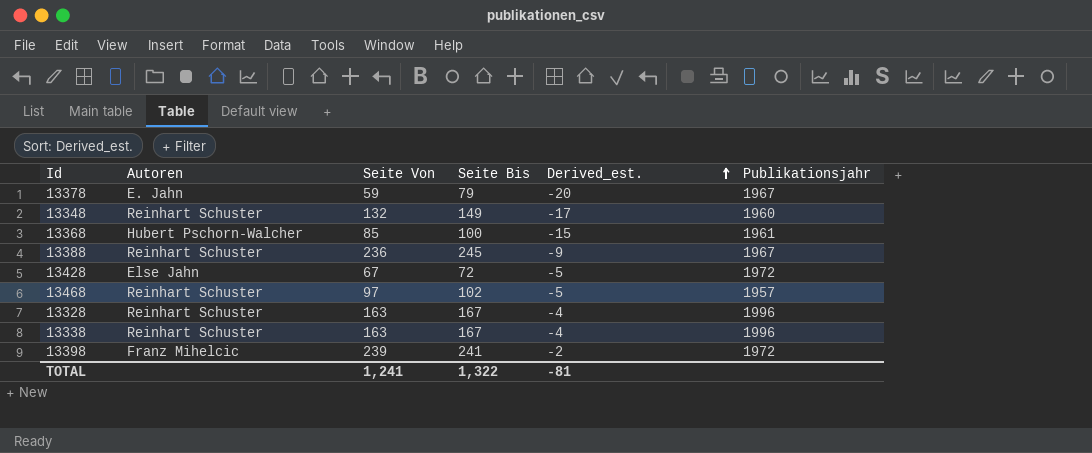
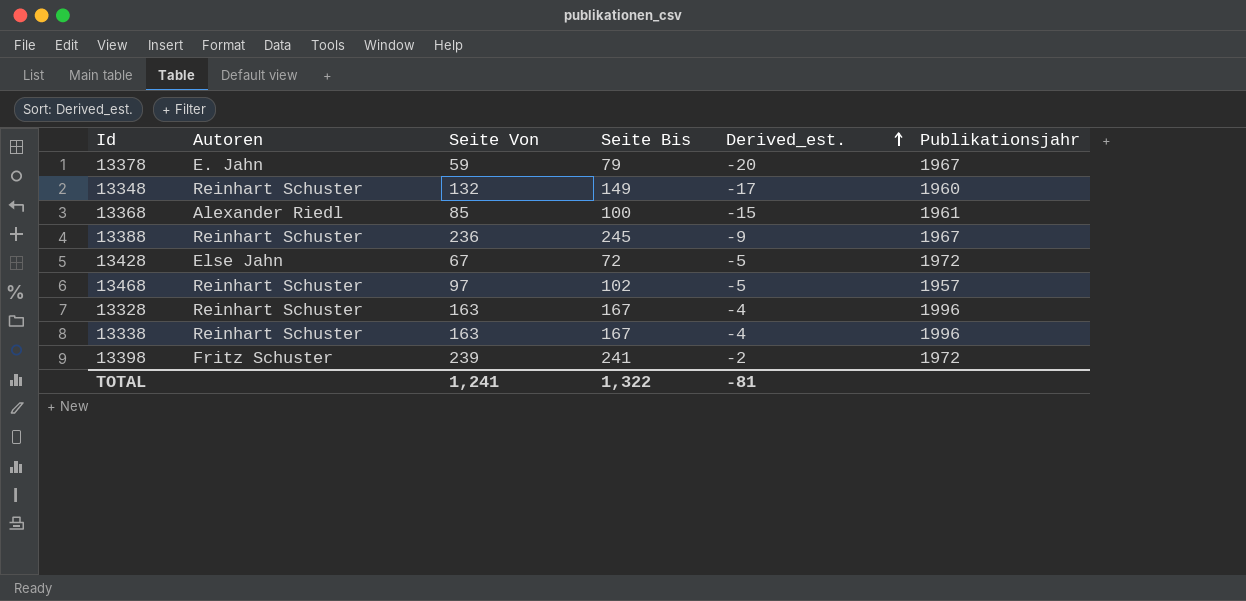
13368 | Autoren: Hubert Pschorn-Walcher -> Alexander Riedl
13398 | Autoren: Franz Mihelcic -> Fritz Schuster

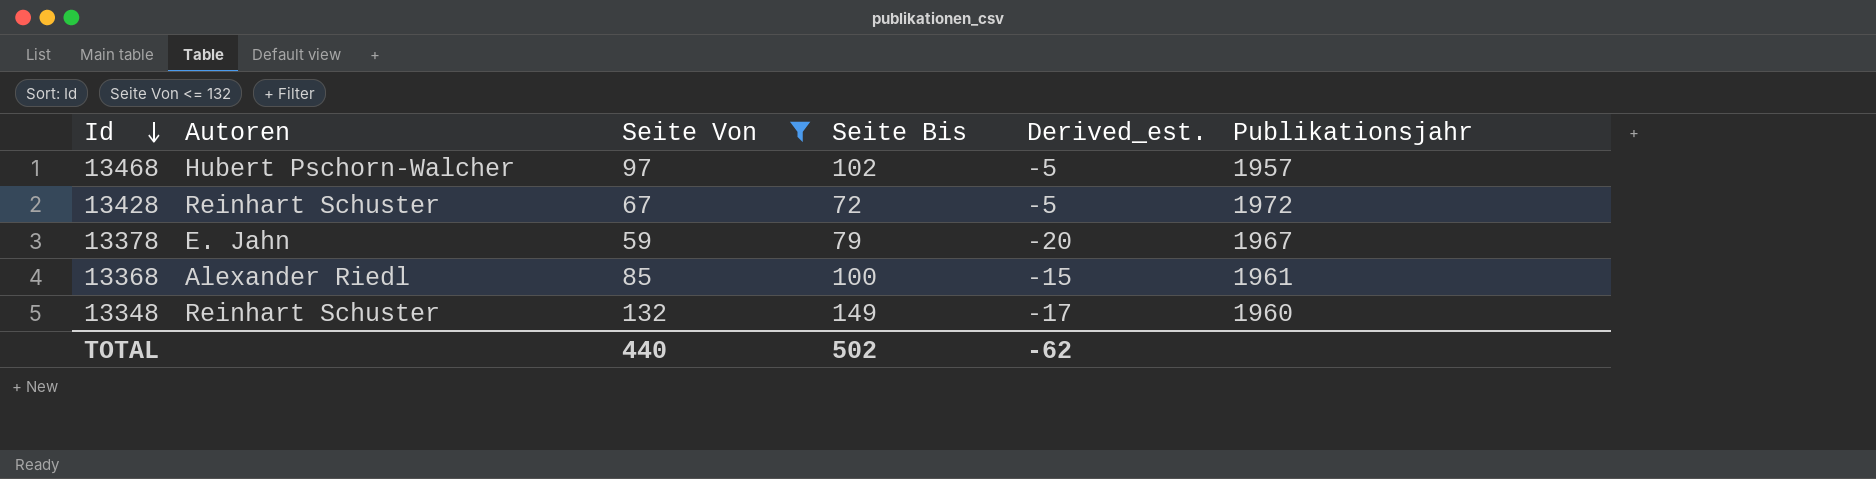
filter: none -> Seite Von <= 132
row order: Derived_est. ascending -> Id descending
13468 | Autoren: Reinhart Schuster -> Hubert Pschorn-Walcher
13428 | Autoren: Else Jahn -> Reinhart Schuster
TOTAL | Seite Von: 1,241 -> 440
TOTAL | Seite Bis: 1,322 -> 502
TOTAL | Derived_est.: -81 -> -62

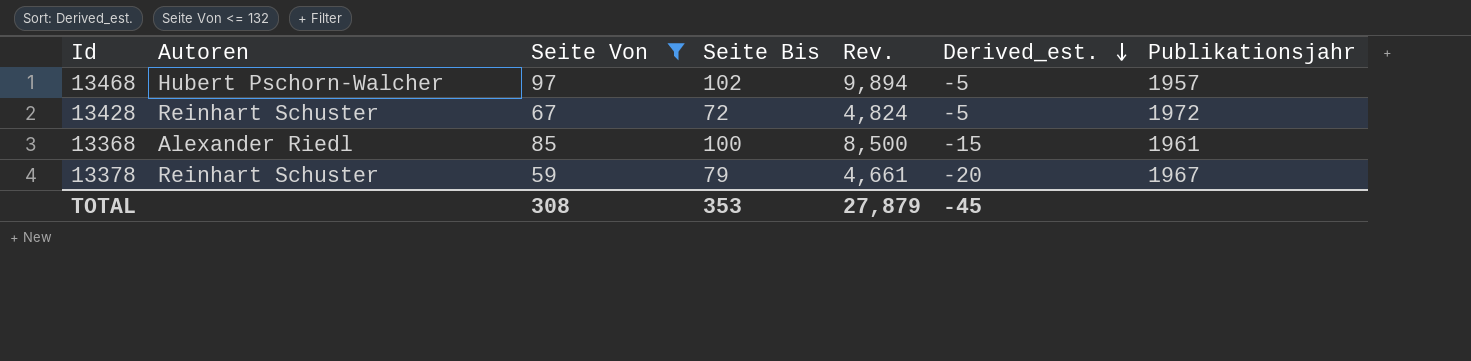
row order: Id descending -> Derived_est. descending
column Rev. | formula: none -> [Seite Von] * [Seite Bis]
row 13348: Reinhart Schuster | 132 | 149 | -17 | 1960 -> none
13378 | Autoren: E. Jahn -> Reinhart Schuster
TOTAL | Seite Von: 440 -> 308
TOTAL | Seite Bis: 502 -> 353
TOTAL | Derived_est.: -62 -> -45

